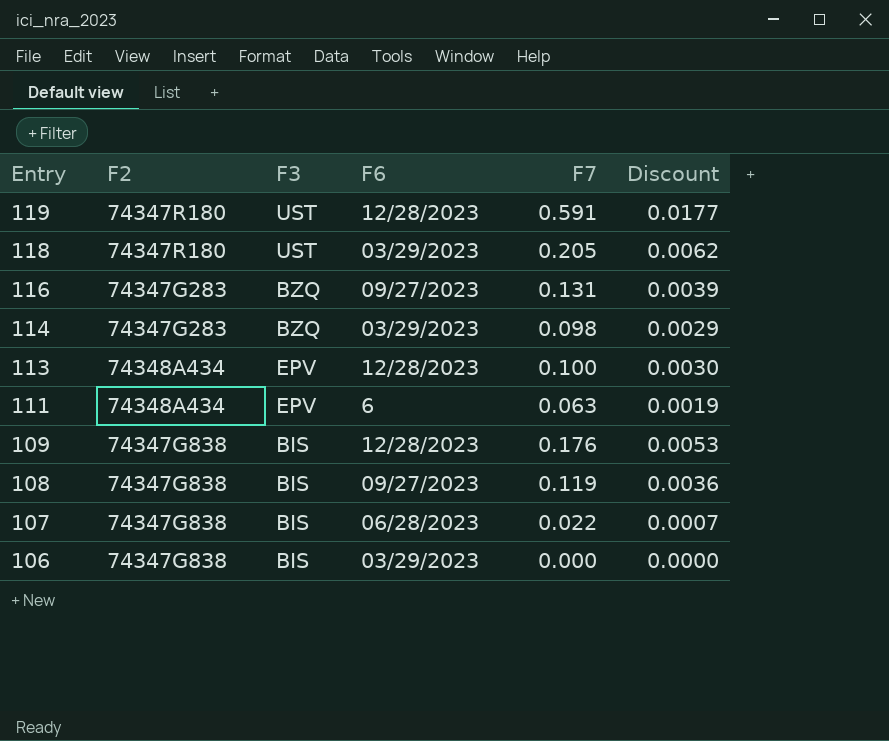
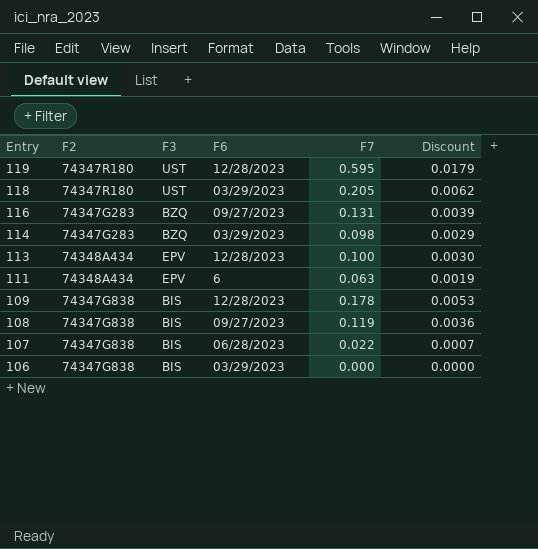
119 | F7: 0.591 -> 0.595
119 | Discount: 0.0177 -> 0.0179
109 | F7: 0.176 -> 0.178

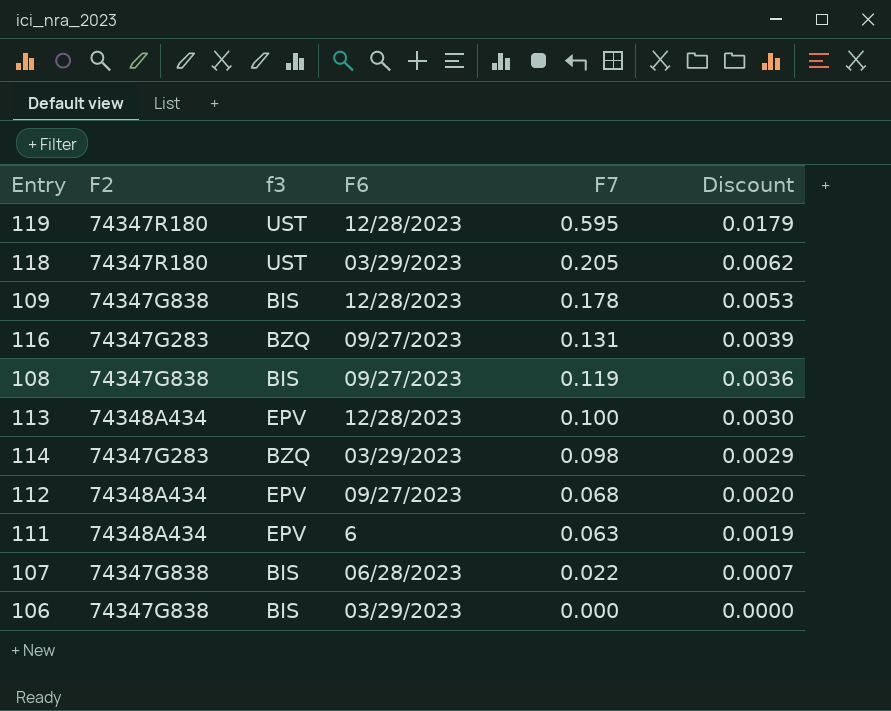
row order: Entry descending -> F7 descending
column name: F3 -> f3
row 112: none -> 74348A434 | EPV | 09/27/2023 | 0.068 | 0.0020

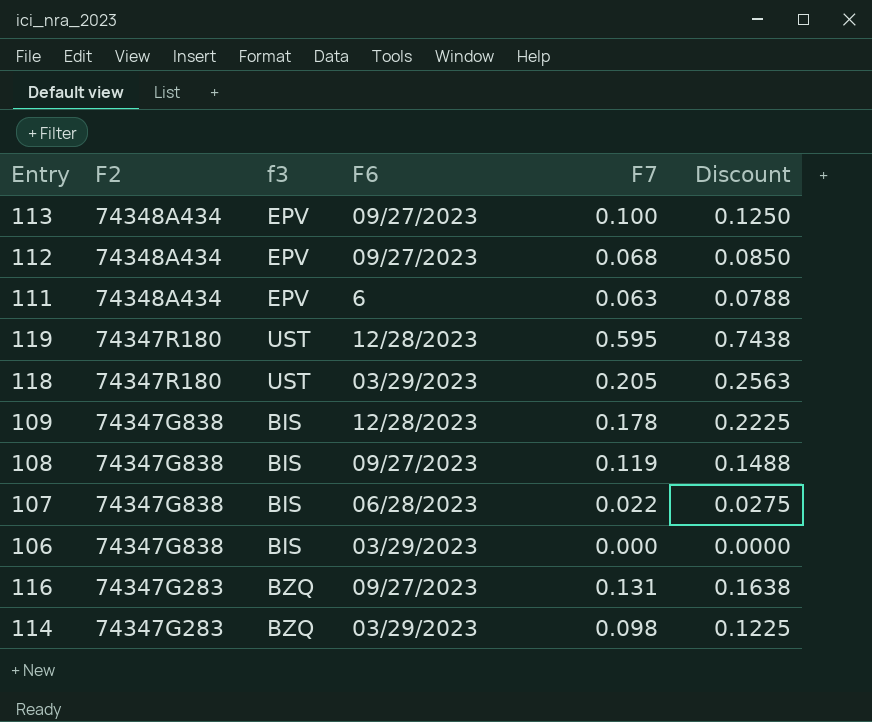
row order: F7 descending -> F2 descending
column Discount | formula: [F7] * 0.03 -> [F7] * 1.25
113 | F6: 12/28/2023 -> 09/27/2023

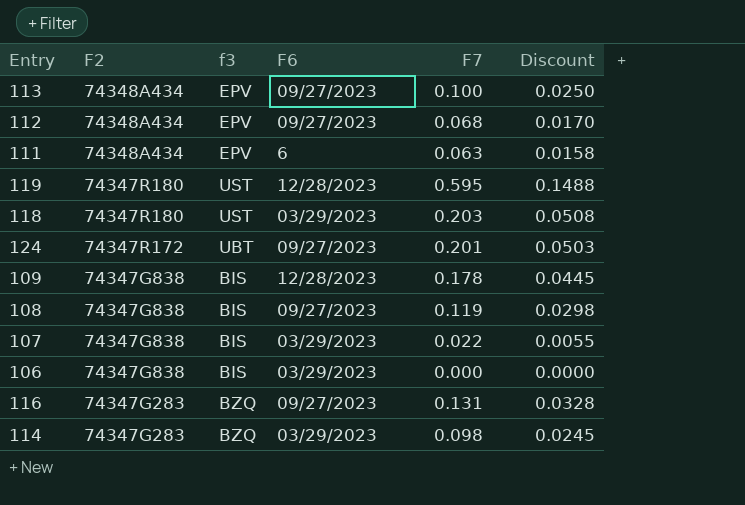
column Discount | formula: [F7] * 1.25 -> [F7] * 0.25
118 | F7: 0.205 -> 0.203
row 124: none -> 74347R172 | UBT | 09/27/2023 | 0.201 | 0.0503
107 | F6: 06/28/2023 -> 03/29/2023

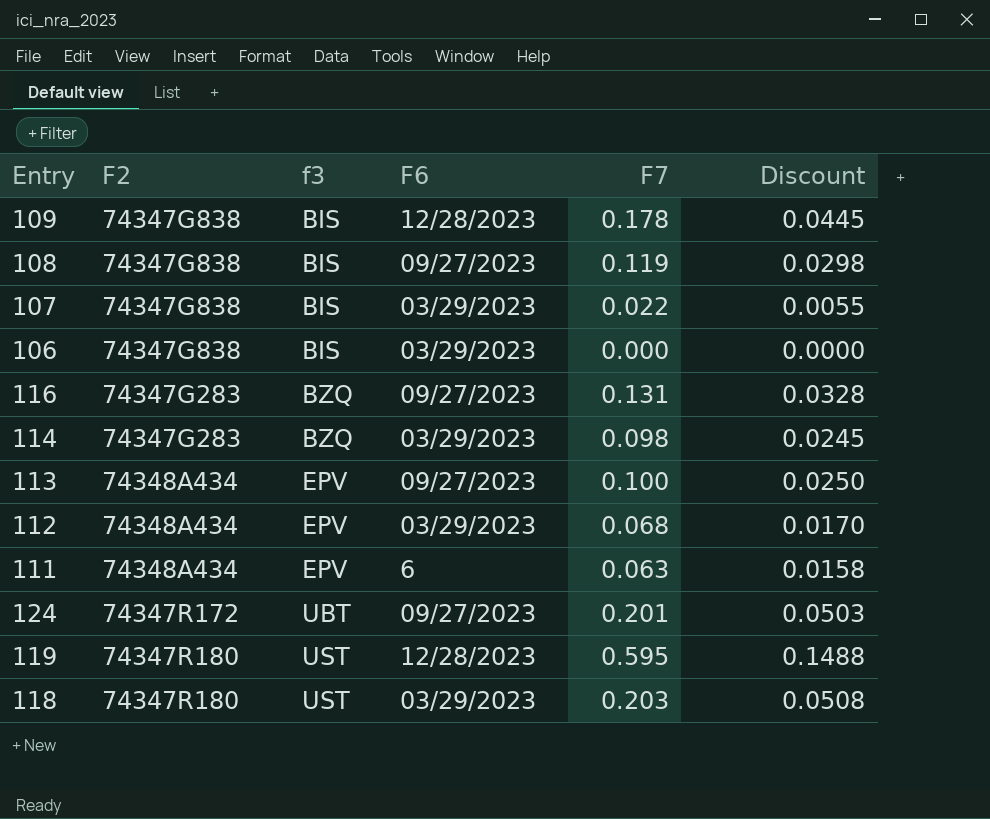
row order: F2 descending -> f3 ascending
112 | F6: 09/27/2023 -> 03/29/2023

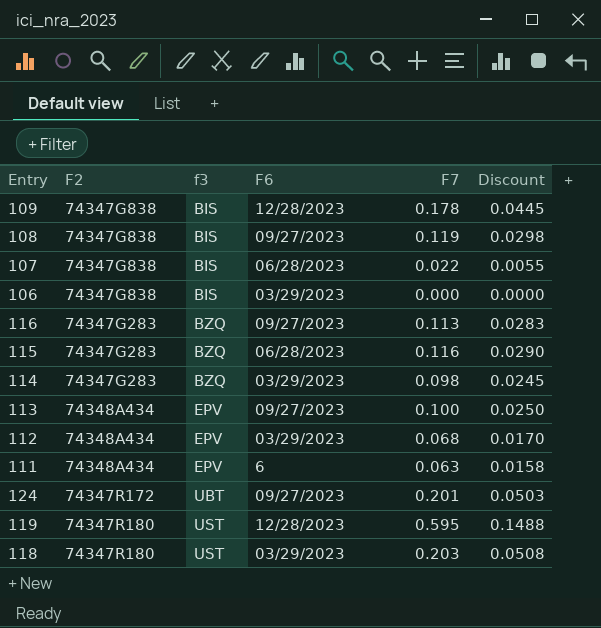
107 | F6: 03/29/2023 -> 06/28/2023
116 | F7: 0.131 -> 0.113
116 | Discount: 0.0328 -> 0.0283
row 115: none -> 74347G283 | BZQ | 06/28/2023 | 0.116 | 0.0290

